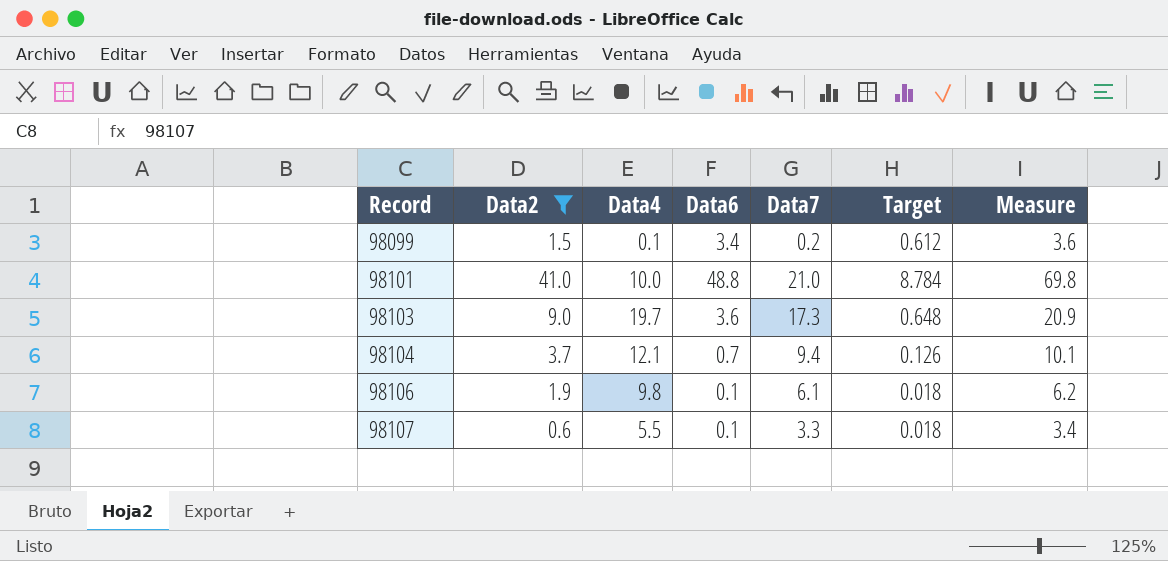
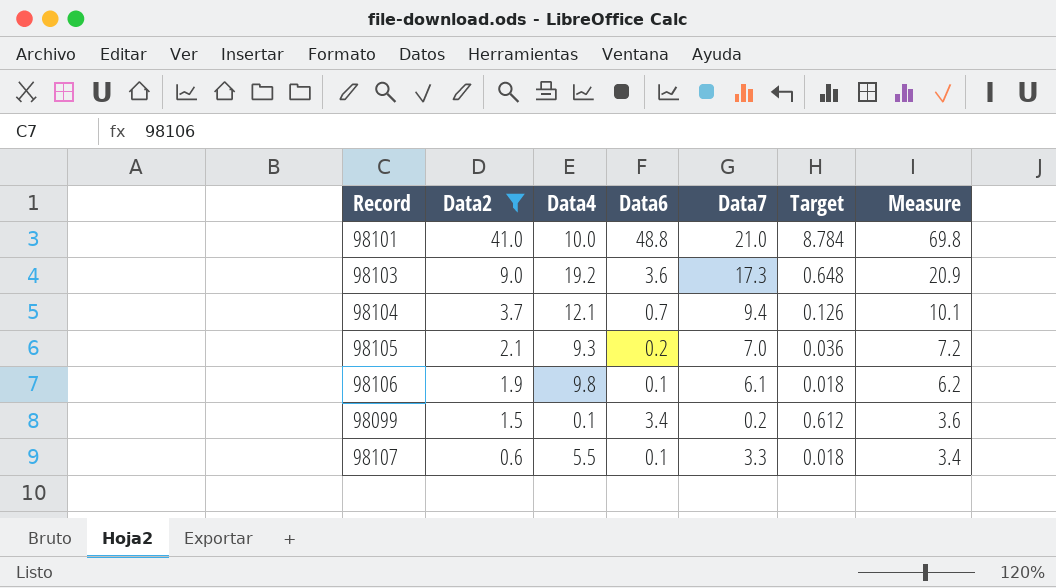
row order: Record ascending -> Data2 descending
98103 | Data4: 19.7 -> 19.2
row 98105: none -> 2.1 | 9.3 | 0.2 | 7.0 | 0.036 | 7.2

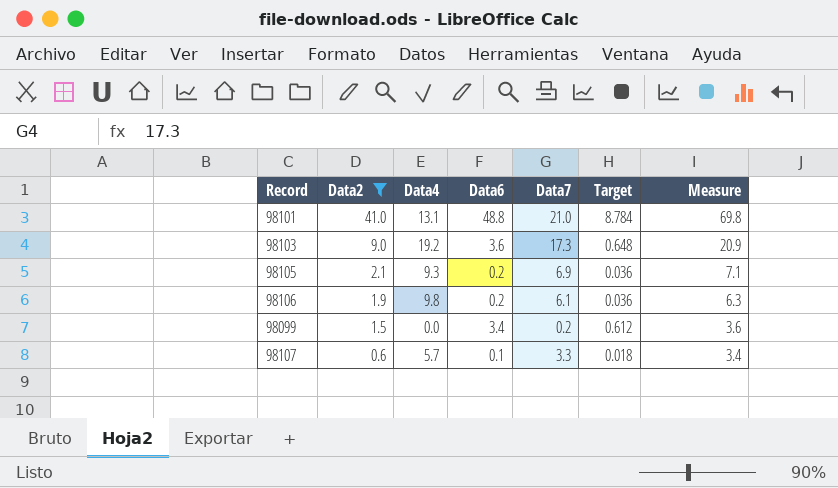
row 98104: 3.7 | 12.1 | 0.7 | 9.4 | 0.126 | 10.1 -> none
98101 | Data4: 10.0 -> 13.1
98105 | Data7: 7.0 -> 6.9
98105 | Measure: 7.2 -> 7.1
98106 | Data6: 0.1 -> 0.2
98106 | Target: 0.018 -> 0.036
98106 | Measure: 6.2 -> 6.3
98099 | Data4: 0.1 -> 0.0
98107 | Data4: 5.5 -> 5.7

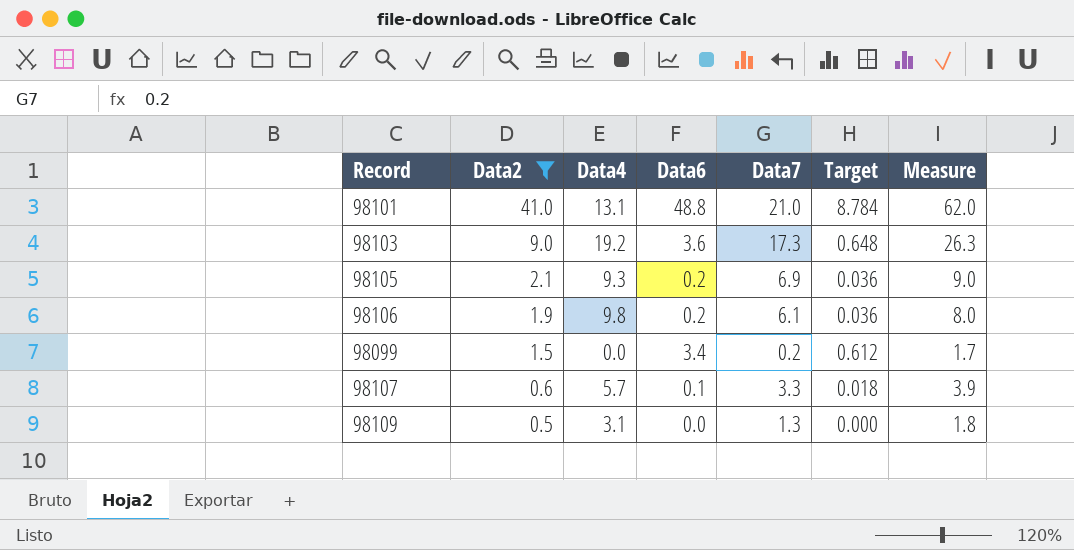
column Measure | formula: [Data6] + [Data7] -> [Data2] + [Data7]
row 98109: none -> 0.5 | 3.1 | 0.0 | 1.3 | 0.000 | 1.8

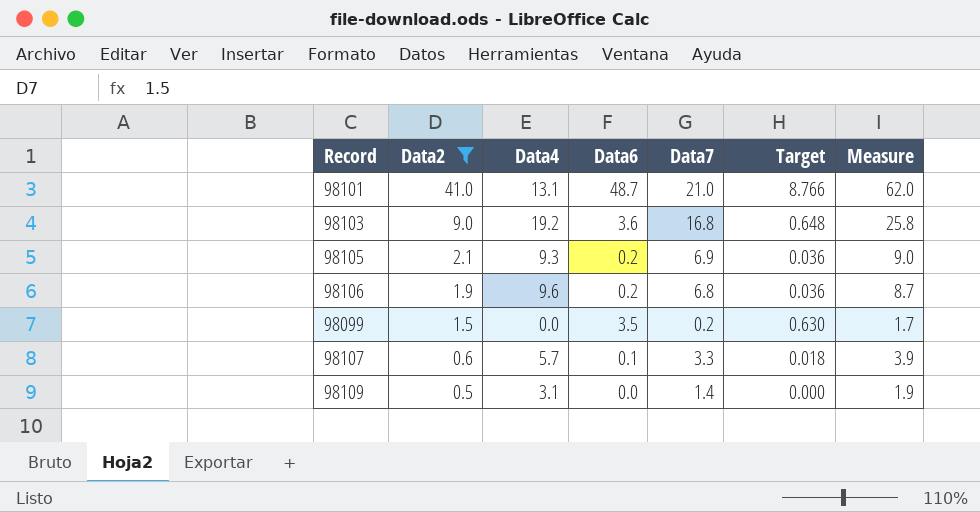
98101 | Data6: 48.8 -> 48.7
98101 | Target: 8.784 -> 8.766
98103 | Data7: 17.3 -> 16.8
98103 | Measure: 26.3 -> 25.8
98106 | Data4: 9.8 -> 9.6
98106 | Data7: 6.1 -> 6.8
98106 | Measure: 8.0 -> 8.7
98099 | Data6: 3.4 -> 3.5
98099 | Target: 0.612 -> 0.630
98109 | Data7: 1.3 -> 1.4
98109 | Measure: 1.8 -> 1.9

